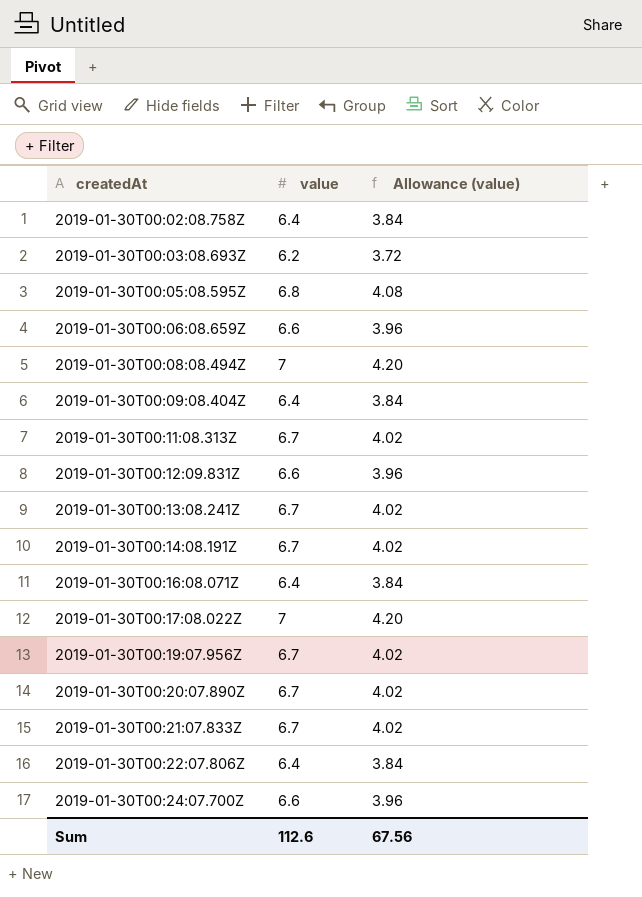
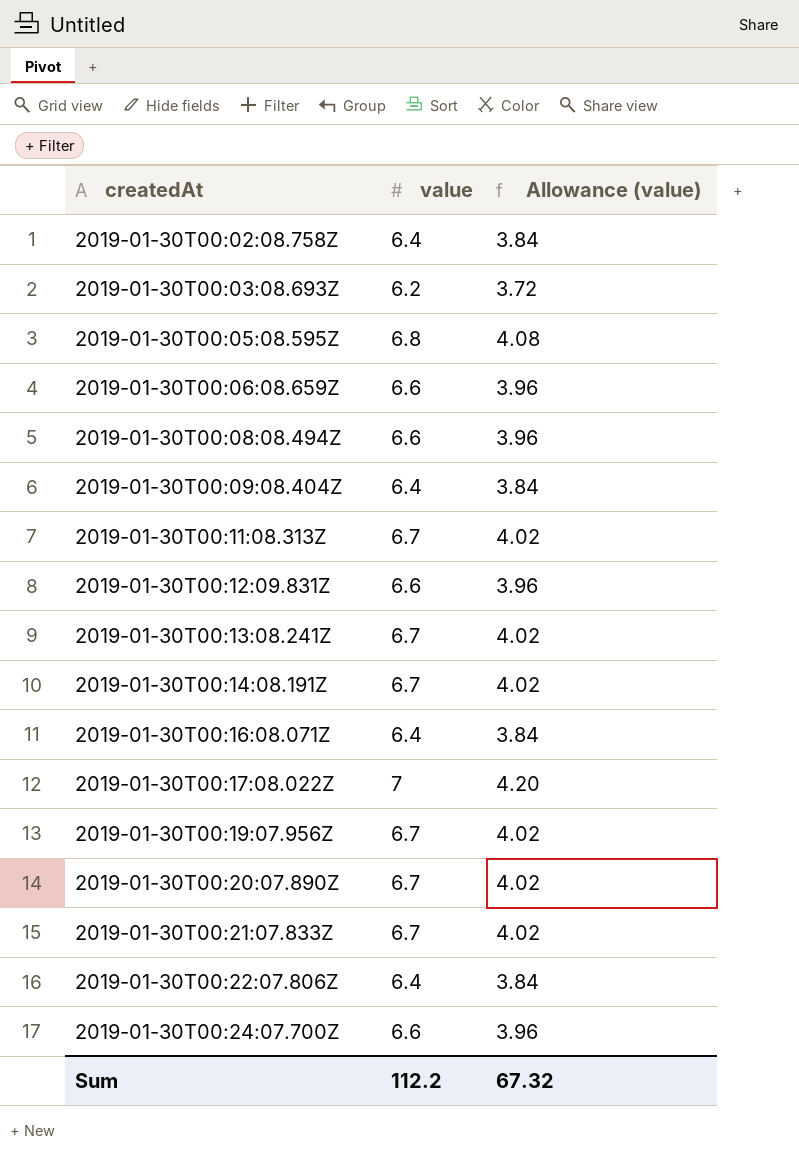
2019-01-30T00:08:08.494Z | value: 7 -> 6.6
2019-01-30T00:08:08.494Z | Allowance (value): 4.20 -> 3.96
Sum | value: 112.6 -> 112.2
Sum | Allowance (value): 67.56 -> 67.32

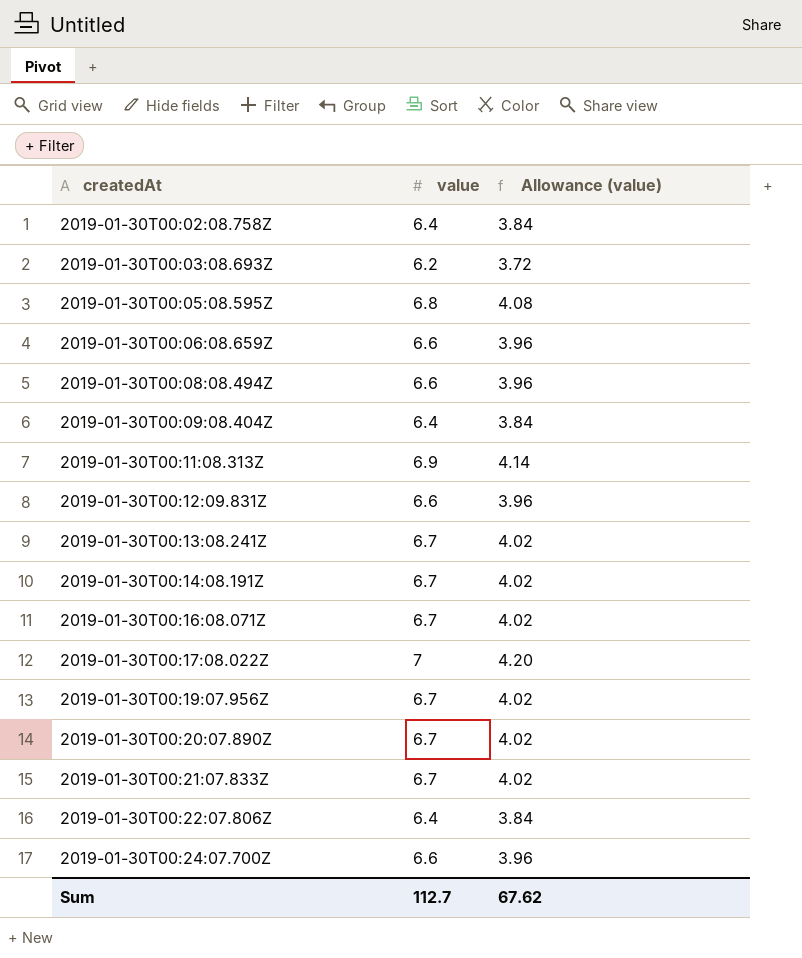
2019-01-30T00:11:08.313Z | value: 6.7 -> 6.9
2019-01-30T00:11:08.313Z | Allowance (value): 4.02 -> 4.14
2019-01-30T00:16:08.071Z | value: 6.4 -> 6.7
2019-01-30T00:16:08.071Z | Allowance (value): 3.84 -> 4.02
Sum | value: 112.2 -> 112.7
Sum | Allowance (value): 67.32 -> 67.62

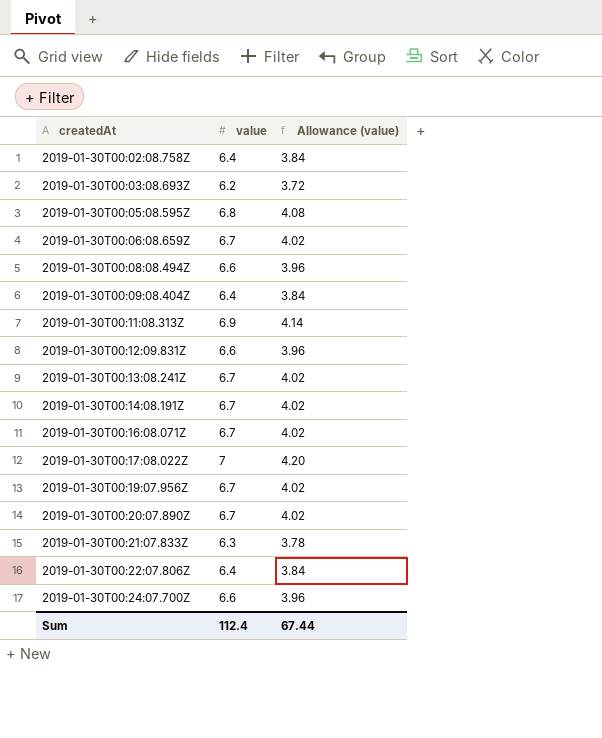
2019-01-30T00:06:08.659Z | value: 6.6 -> 6.7
2019-01-30T00:06:08.659Z | Allowance (value): 3.96 -> 4.02
2019-01-30T00:21:07.833Z | value: 6.7 -> 6.3
2019-01-30T00:21:07.833Z | Allowance (value): 4.02 -> 3.78
Sum | value: 112.7 -> 112.4
Sum | Allowance (value): 67.62 -> 67.44

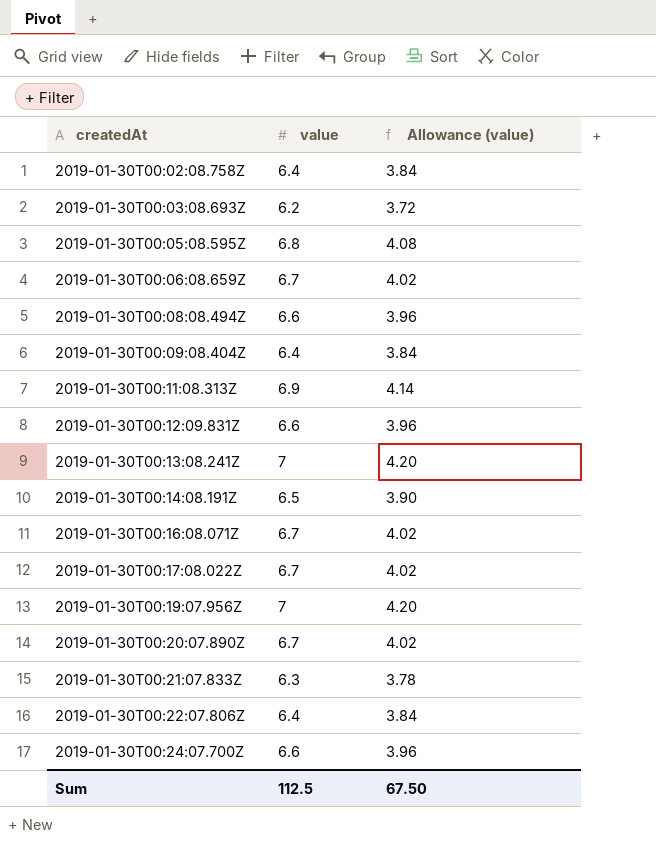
2019-01-30T00:13:08.241Z | value: 6.7 -> 7
2019-01-30T00:13:08.241Z | Allowance (value): 4.02 -> 4.20
2019-01-30T00:14:08.191Z | value: 6.7 -> 6.5
2019-01-30T00:14:08.191Z | Allowance (value): 4.02 -> 3.90
2019-01-30T00:17:08.022Z | value: 7 -> 6.7
2019-01-30T00:17:08.022Z | Allowance (value): 4.20 -> 4.02
2019-01-30T00:19:07.956Z | value: 6.7 -> 7
2019-01-30T00:19:07.956Z | Allowance (value): 4.02 -> 4.20
Sum | value: 112.4 -> 112.5
Sum | Allowance (value): 67.44 -> 67.50

